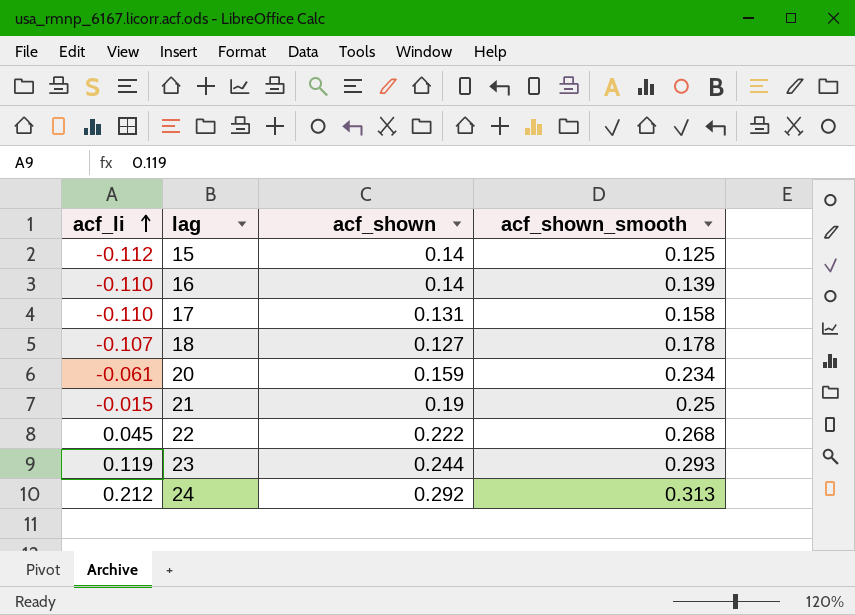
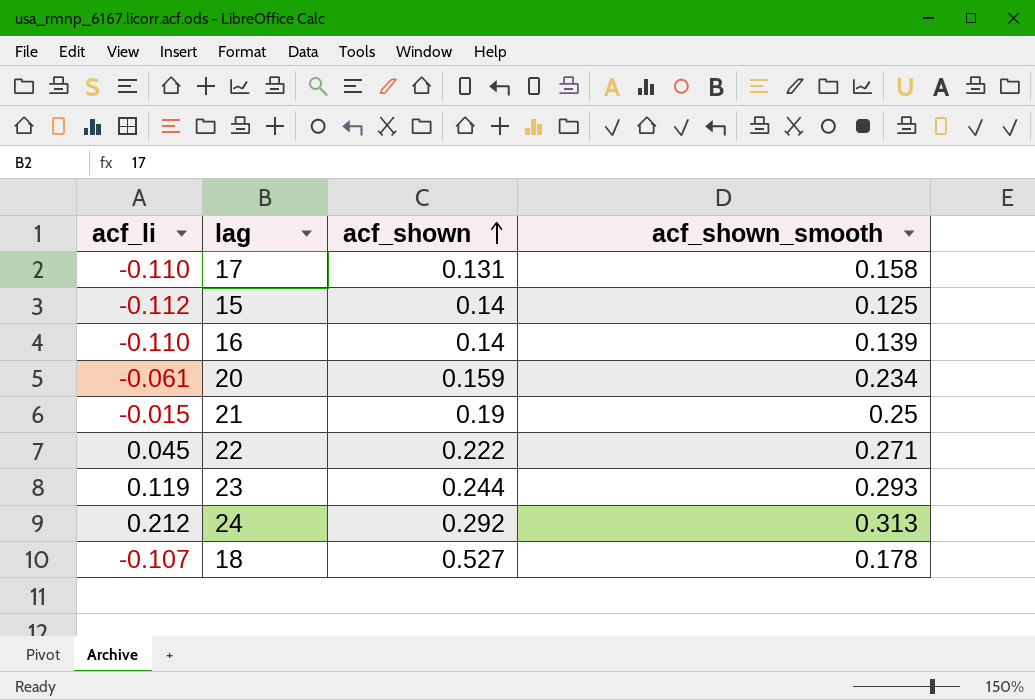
row order: acf_li ascending -> acf_shown ascending
22 | acf_shown_smooth: 0.268 -> 0.271
18 | acf_shown: 0.127 -> 0.527

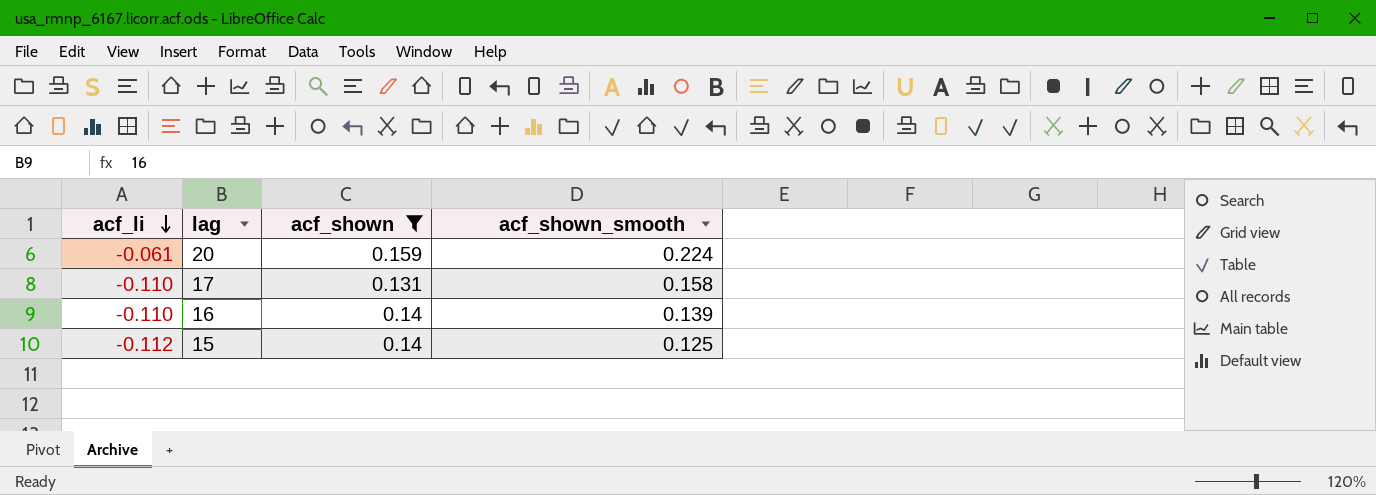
filter: none -> acf_shown <= 0.159
row order: acf_shown ascending -> acf_li descending
20 | acf_shown_smooth: 0.234 -> 0.224

